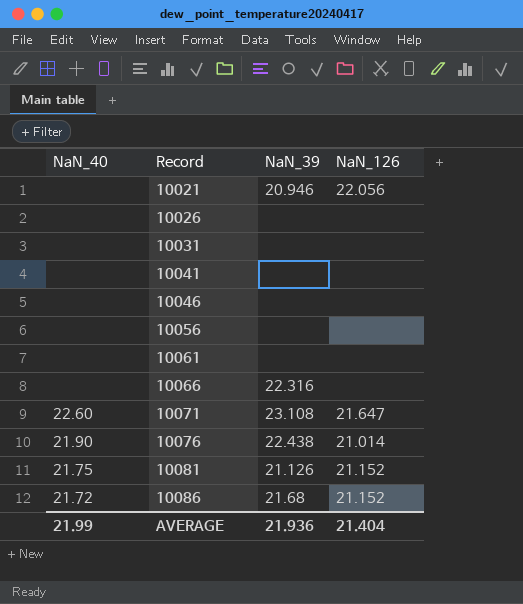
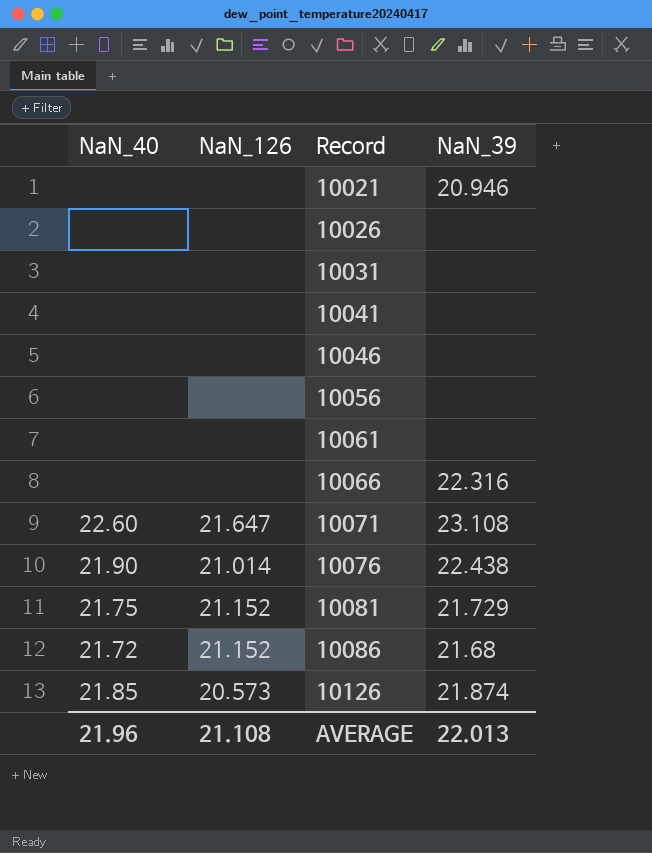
column NaN_126 | position: 4 -> 2
10021 | NaN_126: 22.056 -> none
10081 | NaN_39: 21.126 -> 21.729
row 10126: none -> 21.85 | 20.573 | 21.874
AVERAGE | NaN_40: 21.99 -> 21.96
AVERAGE | NaN_126: 21.404 -> 21.108
AVERAGE | NaN_39: 21.936 -> 22.013

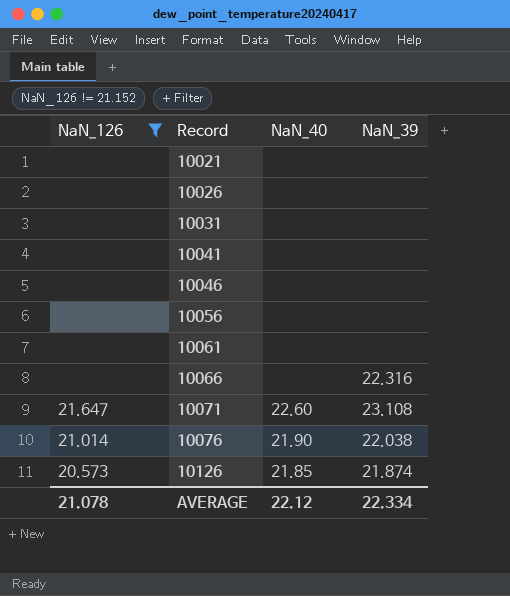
filter: none -> NaN_126 != 21.152
column NaN_40 | position: 1 -> 3
10021 | NaN_39: 20.946 -> none
10076 | NaN_39: 22.438 -> 22.038
AVERAGE | NaN_126: 21.108 -> 21.078
AVERAGE | NaN_40: 21.96 -> 22.12
AVERAGE | NaN_39: 22.013 -> 22.334

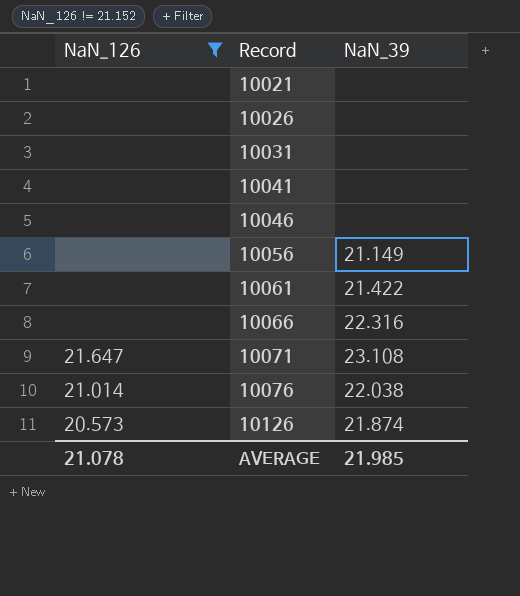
column NaN_40 | position: 3 -> none
10056 | NaN_39: none -> 21.149
10061 | NaN_39: none -> 21.422
AVERAGE | NaN_39: 22.334 -> 21.985

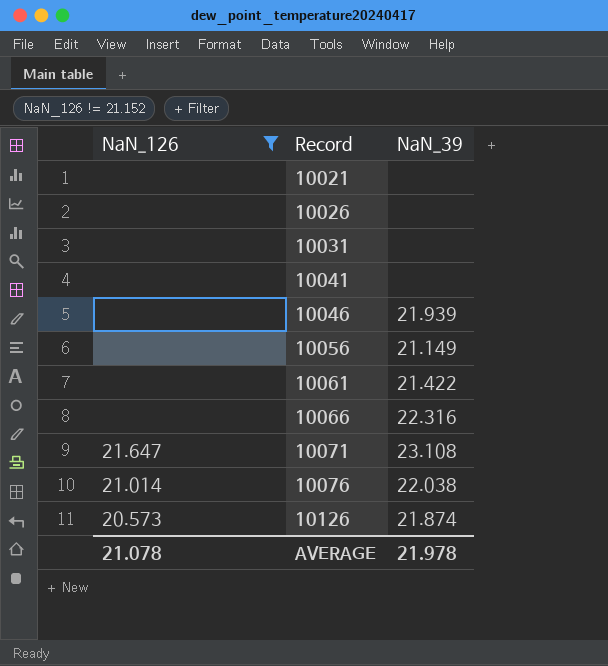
10046 | NaN_39: none -> 21.939
AVERAGE | NaN_39: 21.985 -> 21.978

